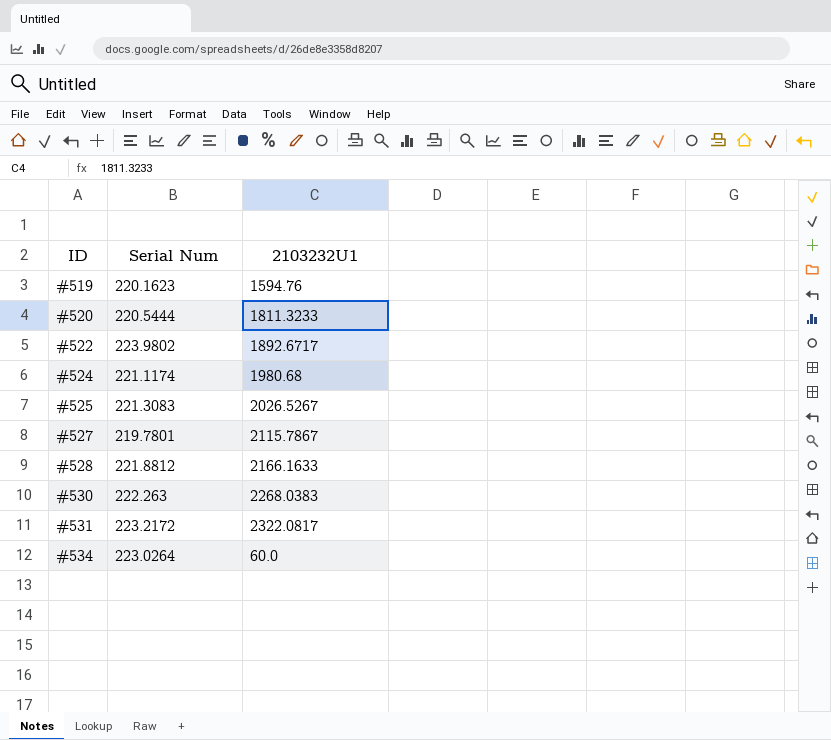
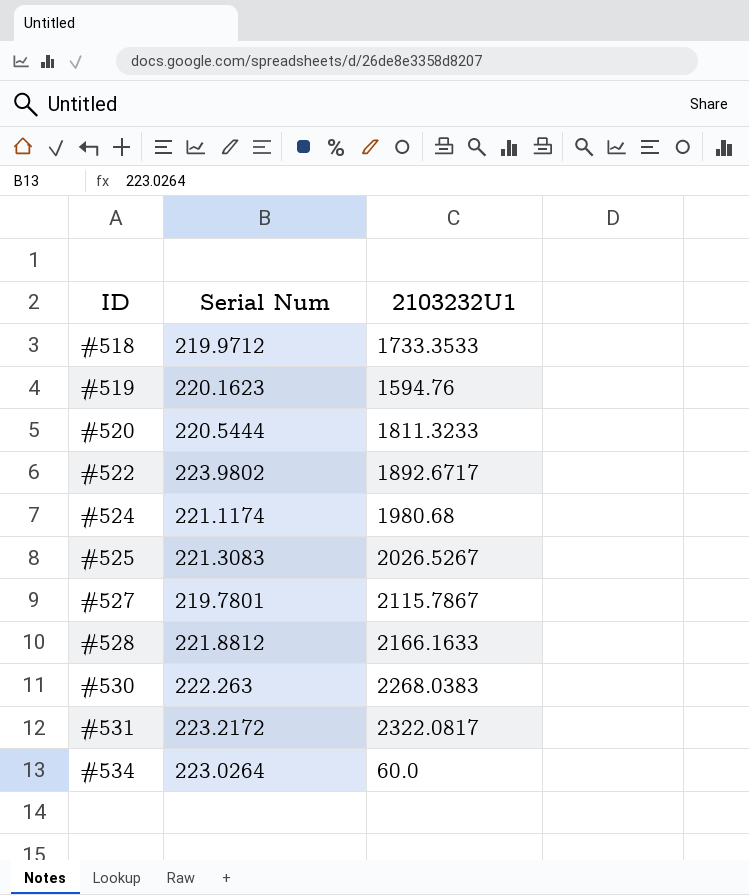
row #518: none -> 219.9712 | 1733.3533

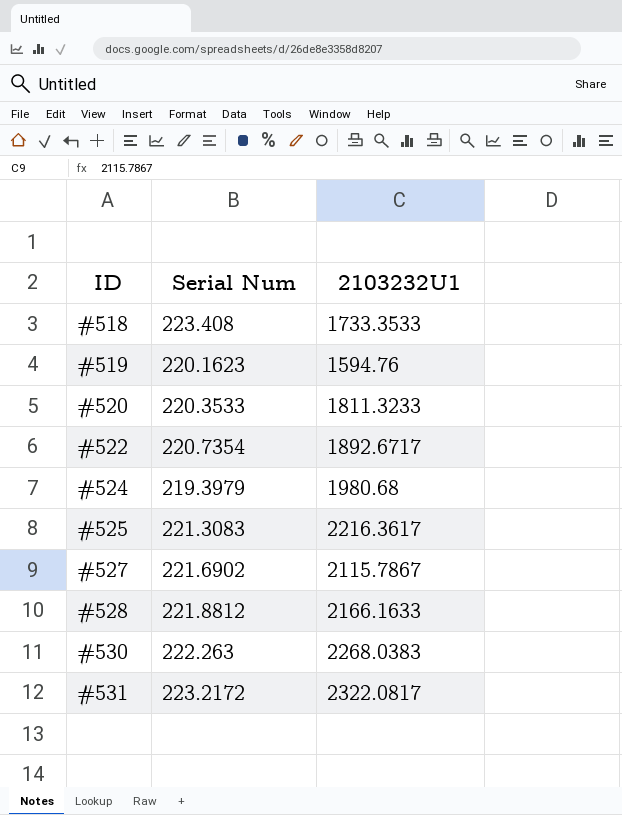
row #534: 223.0264 | 60.0 -> none
#518 | Serial Num: 219.9712 -> 223.408
#520 | Serial Num: 220.5444 -> 220.3533
#522 | Serial Num: 223.9802 -> 220.7354
#524 | Serial Num: 221.1174 -> 219.3979
#525 | 2103232U1: 2026.5267 -> 2216.3617
#527 | Serial Num: 219.7801 -> 221.6902

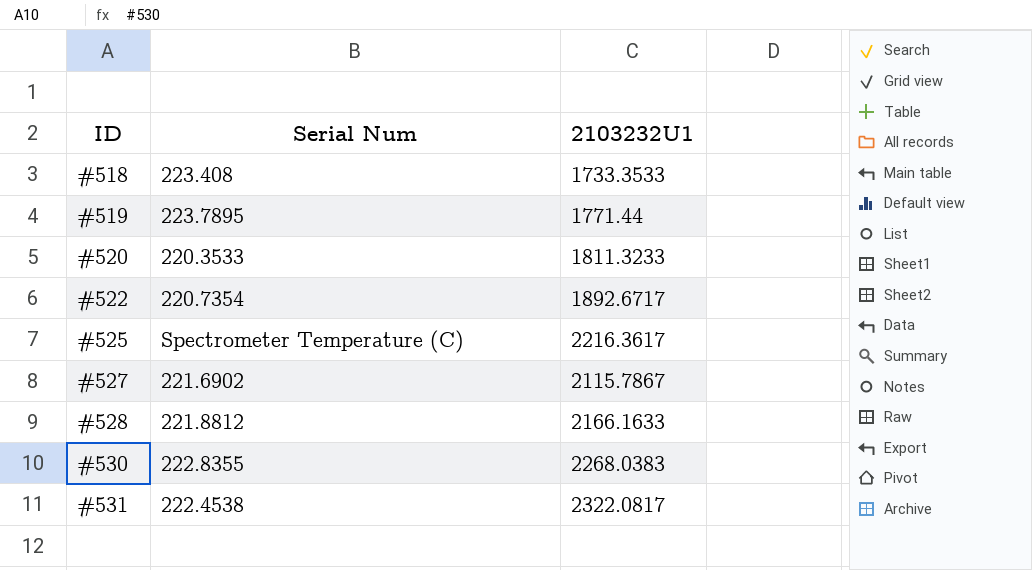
row #524: 219.3979 | 1980.68 -> none
#519 | Serial Num: 220.1623 -> 223.7895
#519 | 2103232U1: 1594.76 -> 1771.44
#525 | Serial Num: 221.3083 -> Spectrometer Temperature (C)
#530 | Serial Num: 222.263 -> 222.8355
#531 | Serial Num: 223.2172 -> 222.4538

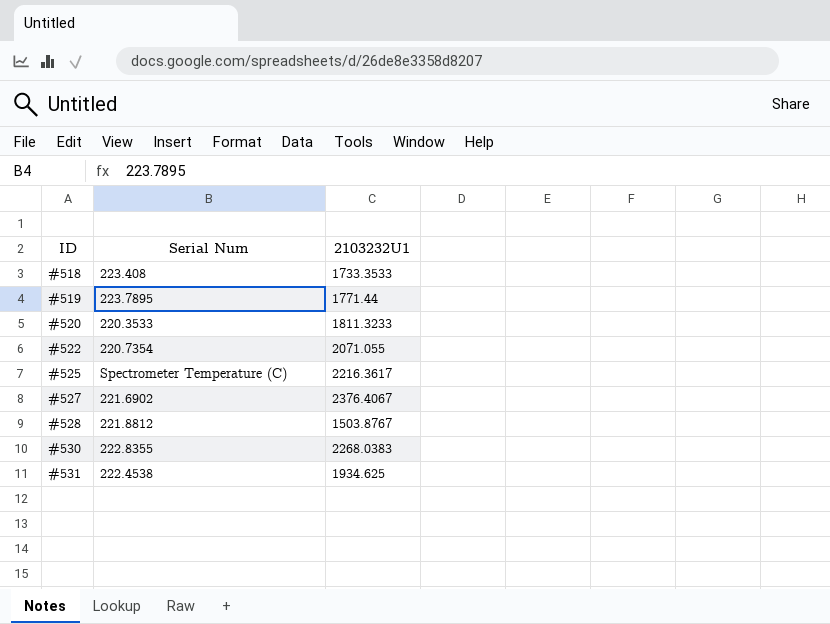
#522 | 2103232U1: 1892.6717 -> 2071.055
#527 | 2103232U1: 2115.7867 -> 2376.4067
#528 | 2103232U1: 2166.1633 -> 1503.8767
#531 | 2103232U1: 2322.0817 -> 1934.625

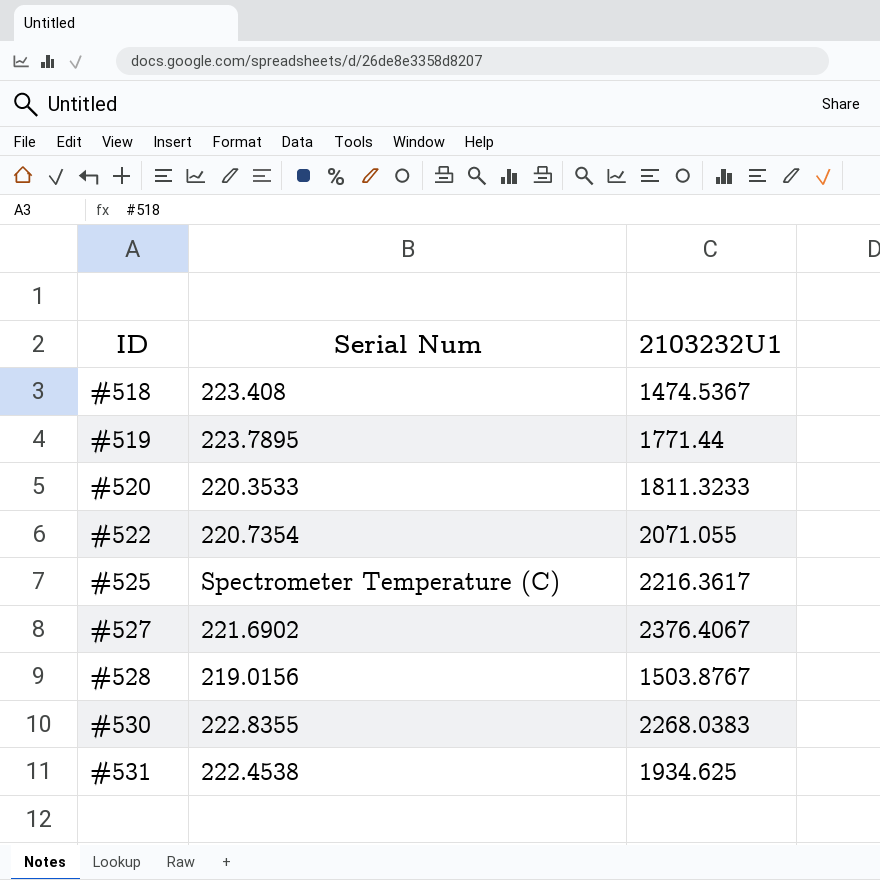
#518 | 2103232U1: 1733.3533 -> 1474.5367
#528 | Serial Num: 221.8812 -> 219.0156

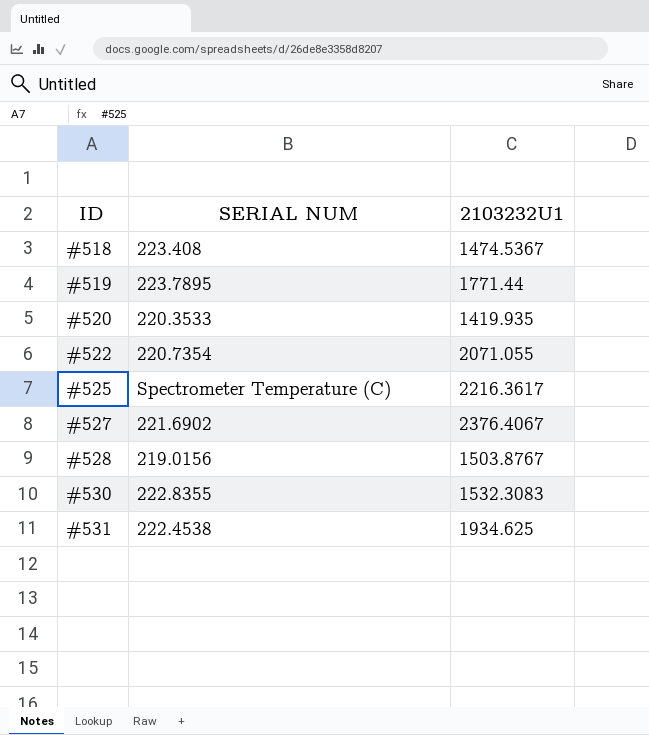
column name: Serial Num -> SERIAL NUM
#520 | 2103232U1: 1811.3233 -> 1419.935
#530 | 2103232U1: 2268.0383 -> 1532.3083

